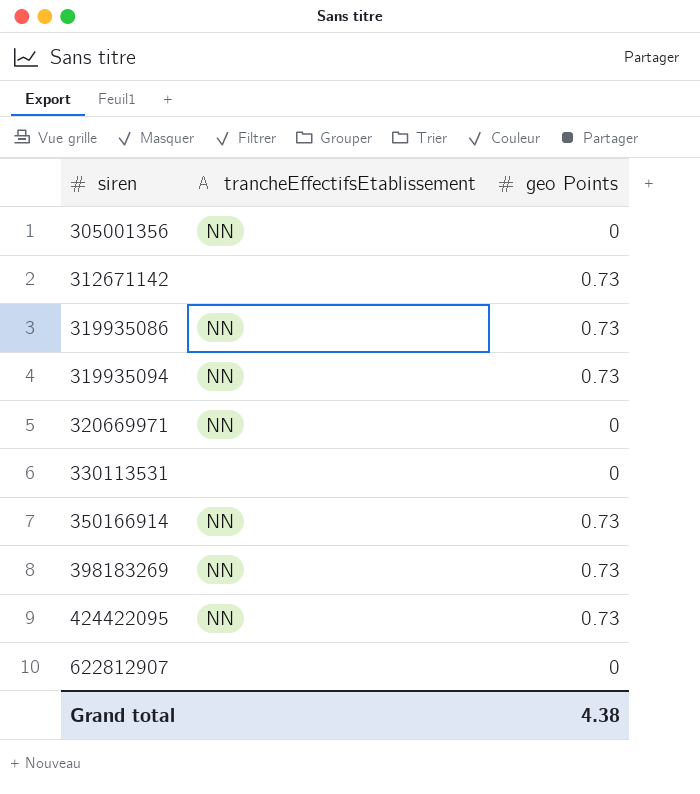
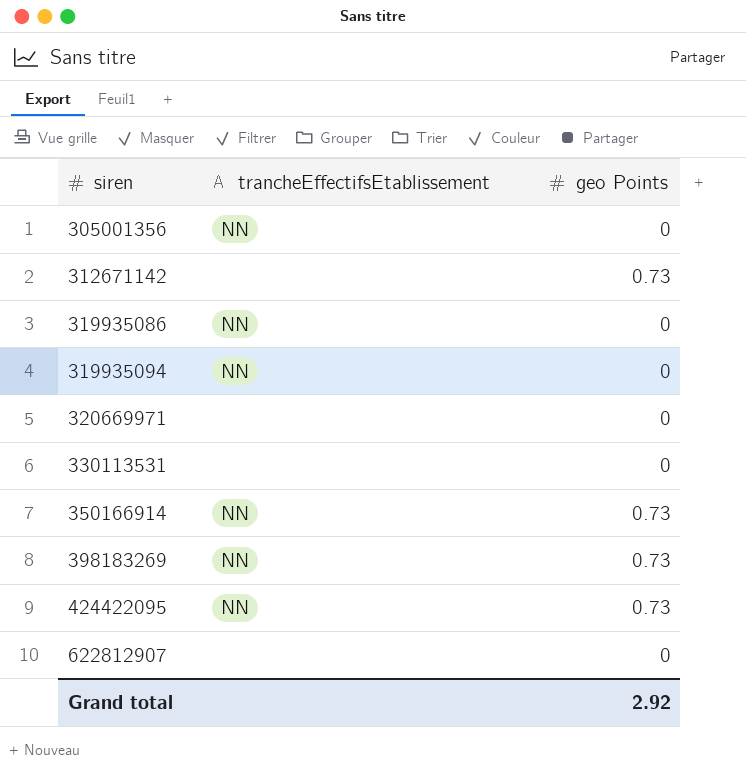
319935086 | geo Points: 0.73 -> 0
319935094 | geo Points: 0.73 -> 0
320669971 | trancheEffectifsEtablissement: NN -> none
Grand total | geo Points: 4.38 -> 2.92

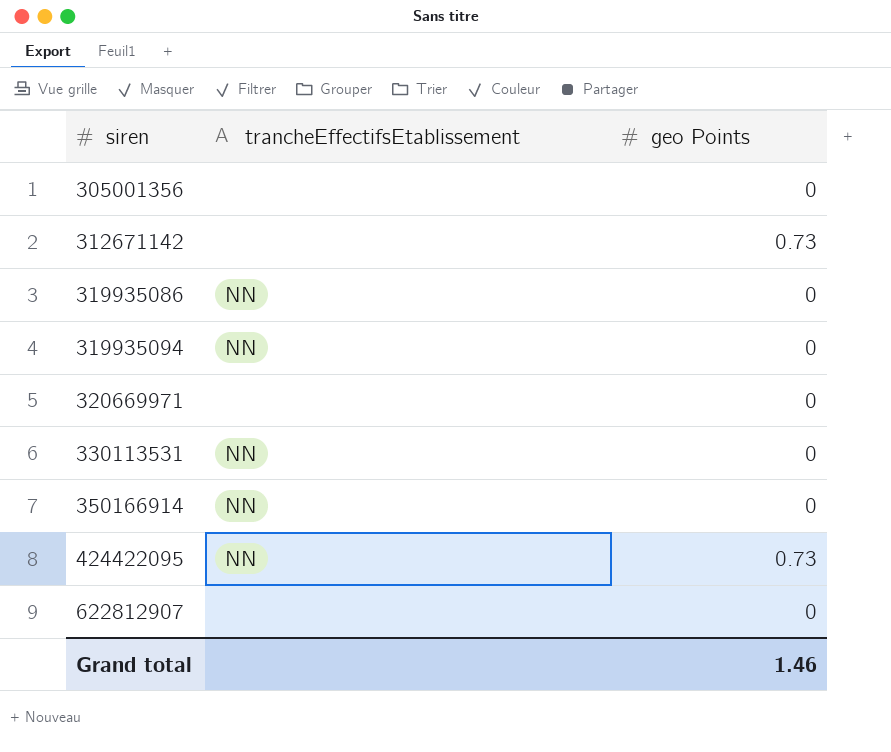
row 398183269: NN | 0.73 -> none
305001356 | trancheEffectifsEtablissement: NN -> none
330113531 | trancheEffectifsEtablissement: none -> NN
350166914 | geo Points: 0.73 -> 0
Grand total | geo Points: 2.92 -> 1.46

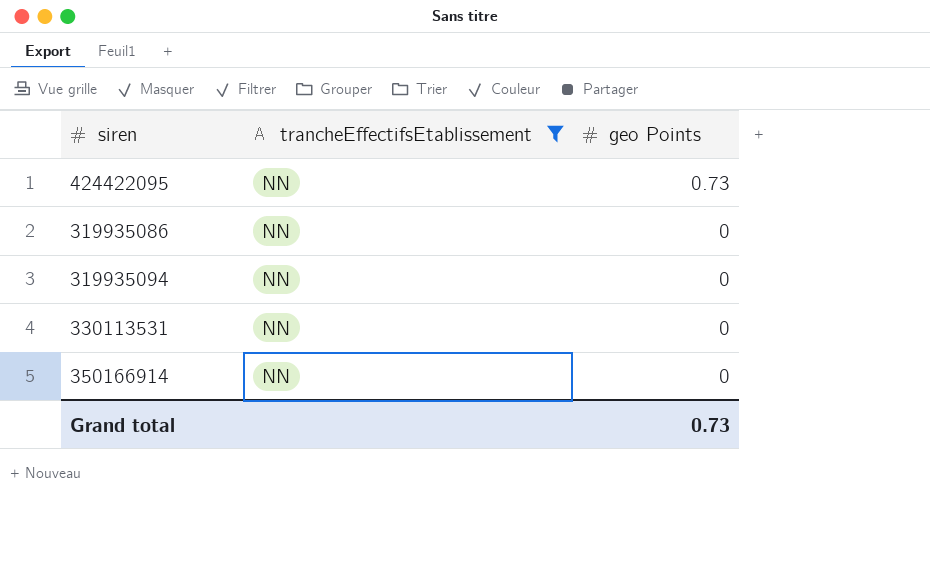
filter: none -> trancheEffectifsEtablissement = NN
row order: siren ascending -> geo Points descending
Grand total | geo Points: 1.46 -> 0.73

